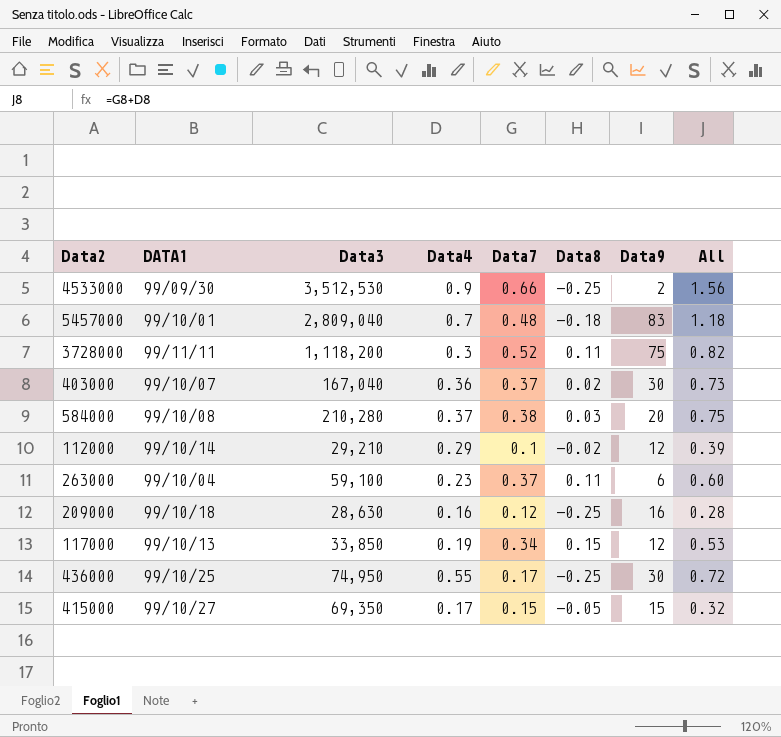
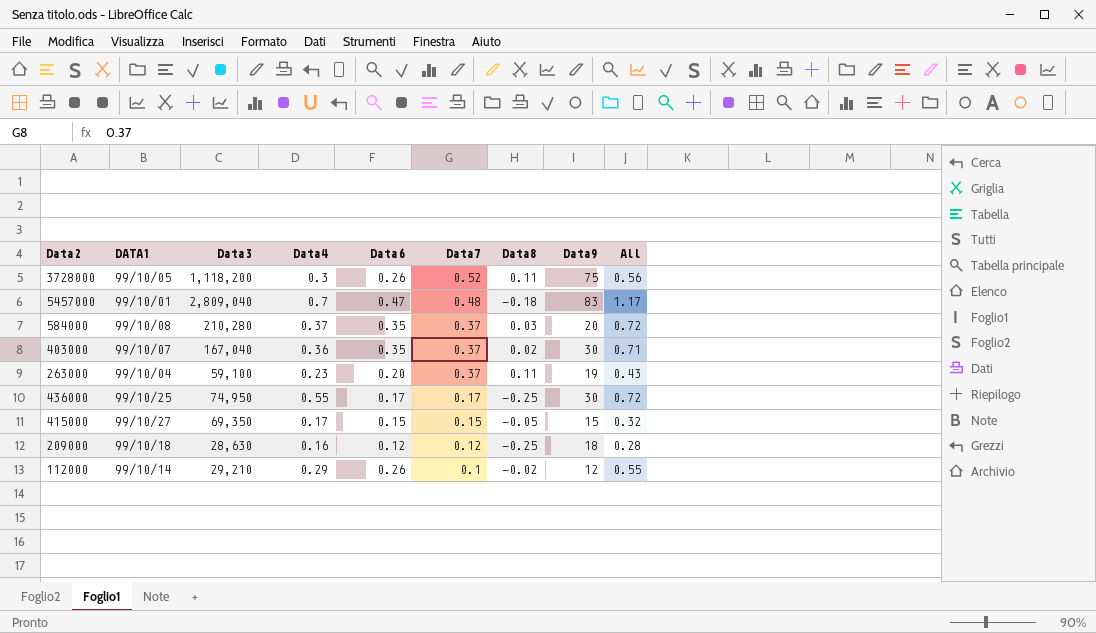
row order: none -> Data7 descending
column Data6 | position: none -> 5
column All | formula: [Data4] + [Data7] -> [Data4] + [Data6]
row 4533000: 99/09/30 | 3,512,530 | 0.9 | 0.66 | -0.25 | 2 | 1.56 -> none
row 117000: 99/10/13 | 33,850 | 0.19 | 0.34 | 0.15 | 12 | 0.53 -> none
3728000 | DATA1: 99/11/11 -> 99/10/05
584000 | Data7: 0.38 -> 0.37
263000 | Data9: 6 -> 19
209000 | Data9: 16 -> 18

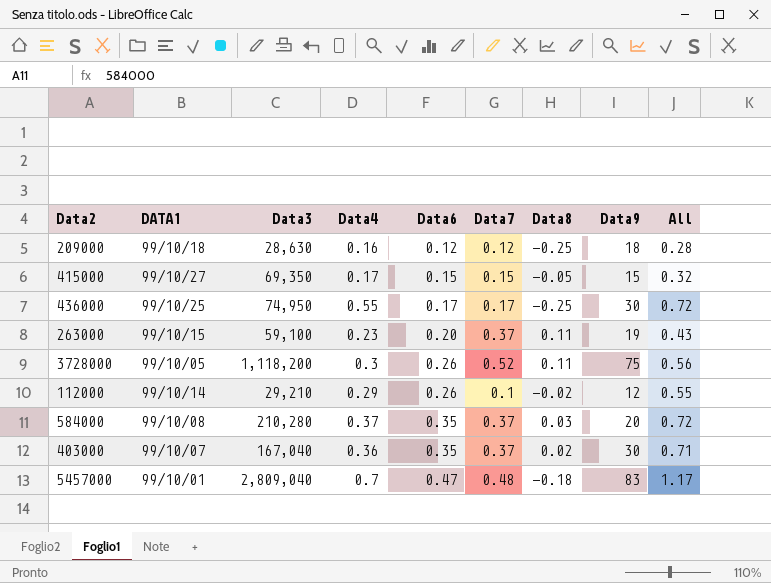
row order: Data7 descending -> Data6 ascending
263000 | DATA1: 99/10/04 -> 99/10/15

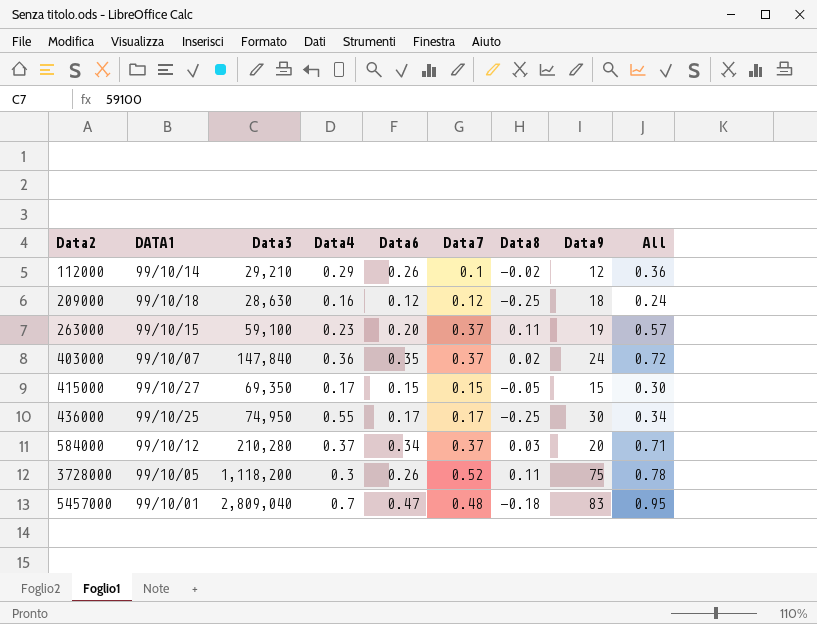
row order: Data6 ascending -> Data2 ascending
column All | formula: [Data4] + [Data6] -> [Data6] + [Data7]
403000 | Data3: 167,040 -> 147,840
403000 | Data9: 30 -> 24
584000 | DATA1: 99/10/08 -> 99/10/12
584000 | Data6: 0.35 -> 0.34

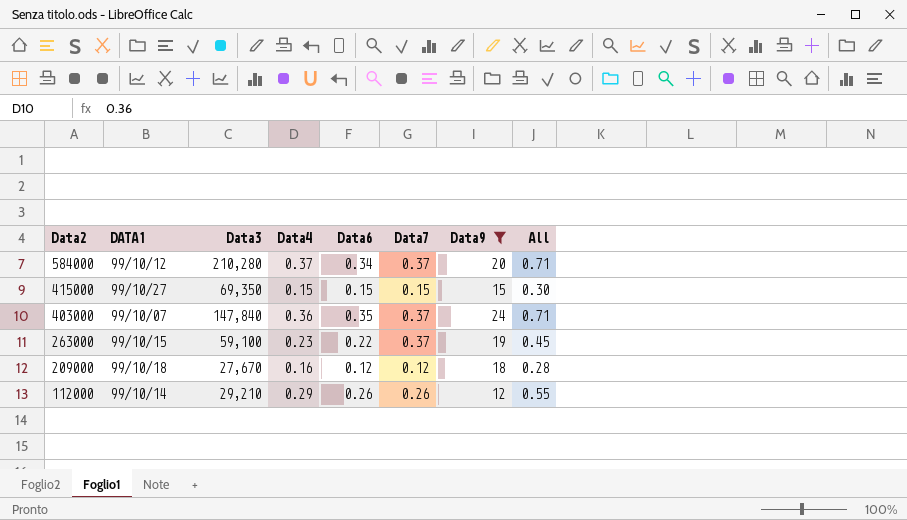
filter: none -> Data9 <= 24
row order: Data2 ascending -> Data2 descending
column Data8 | position: 7 -> none
column All | formula: [Data6] + [Data7] -> [Data4] + [Data6]
415000 | Data4: 0.17 -> 0.15
263000 | Data6: 0.20 -> 0.22
209000 | Data3: 28,630 -> 27,670
112000 | Data7: 0.1 -> 0.26

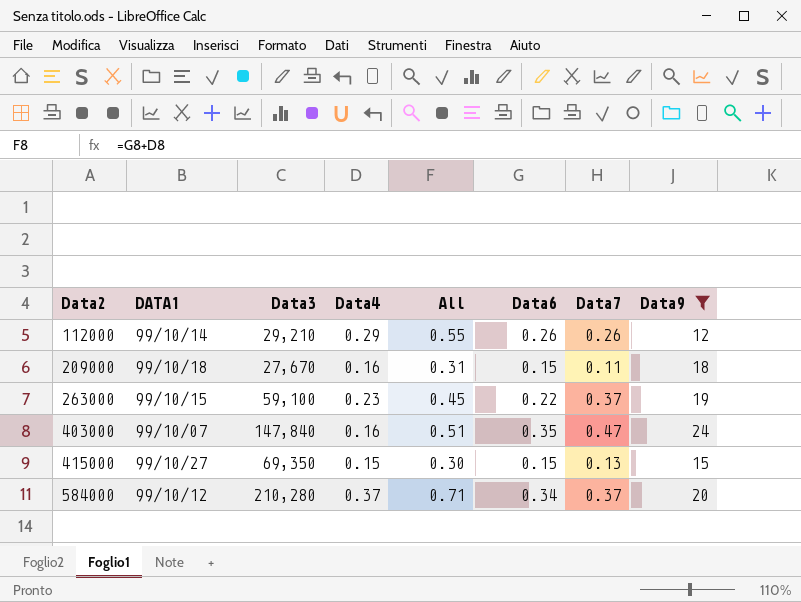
row order: Data2 descending -> Data2 ascending
column All | position: 8 -> 5
209000 | All: 0.28 -> 0.31
209000 | Data6: 0.12 -> 0.15
209000 | Data7: 0.12 -> 0.11
403000 | Data4: 0.36 -> 0.16
403000 | All: 0.71 -> 0.51
403000 | Data7: 0.37 -> 0.47
415000 | Data7: 0.15 -> 0.13

